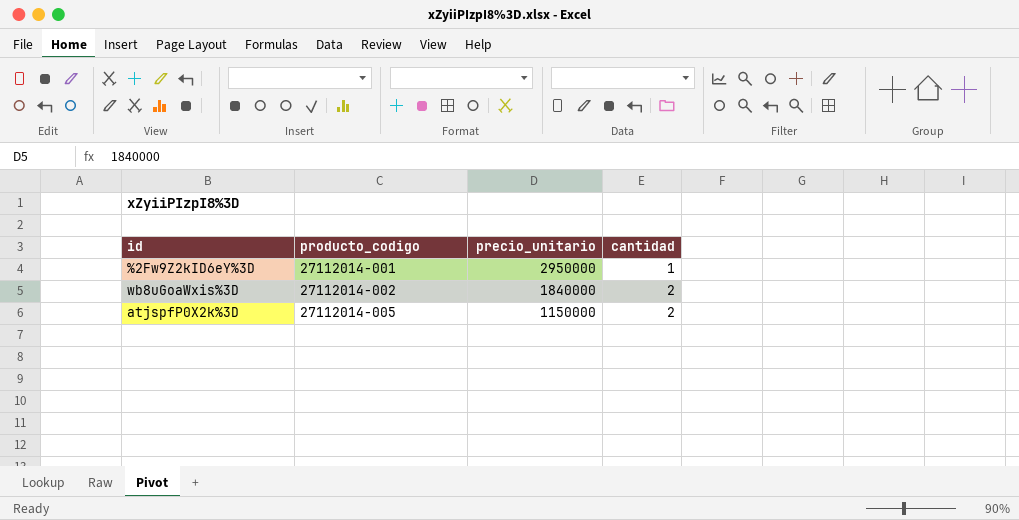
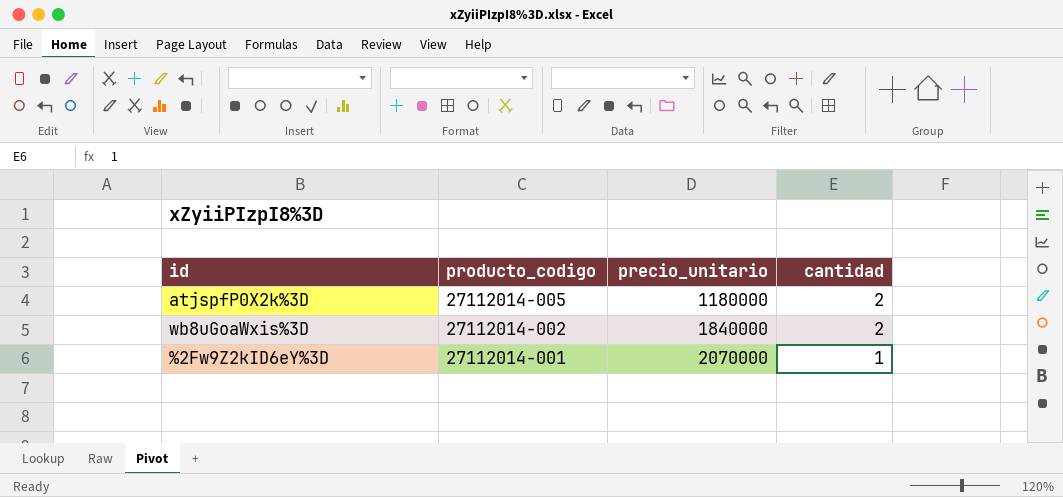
row order: producto_codigo ascending -> producto_codigo descending
atjspfP0X2k%3D | precio_unitario: 1150000 -> 1180000
%2Fw9Z2kID6eY%3D | precio_unitario: 2950000 -> 2070000

